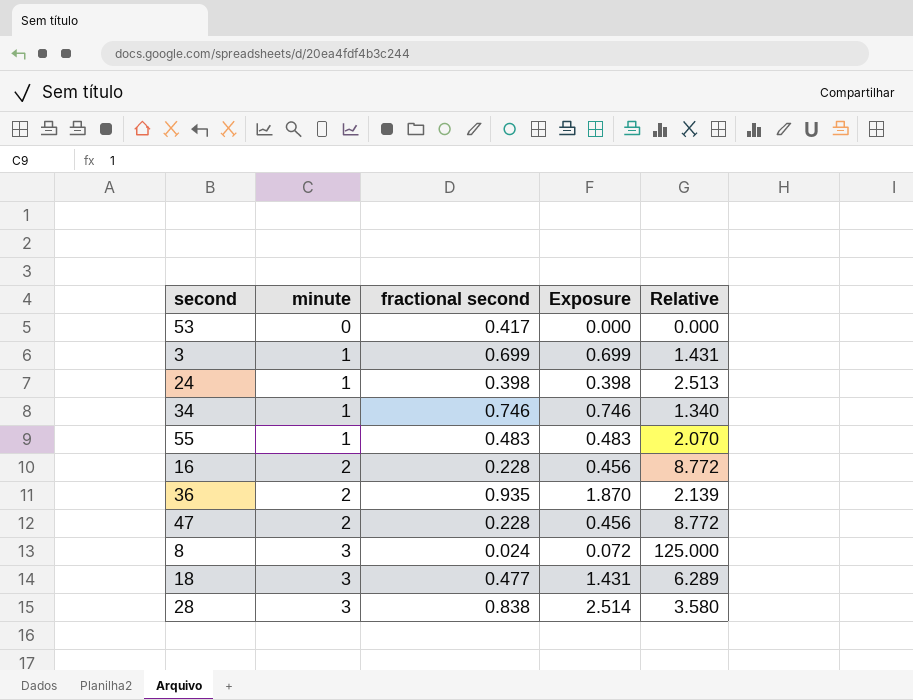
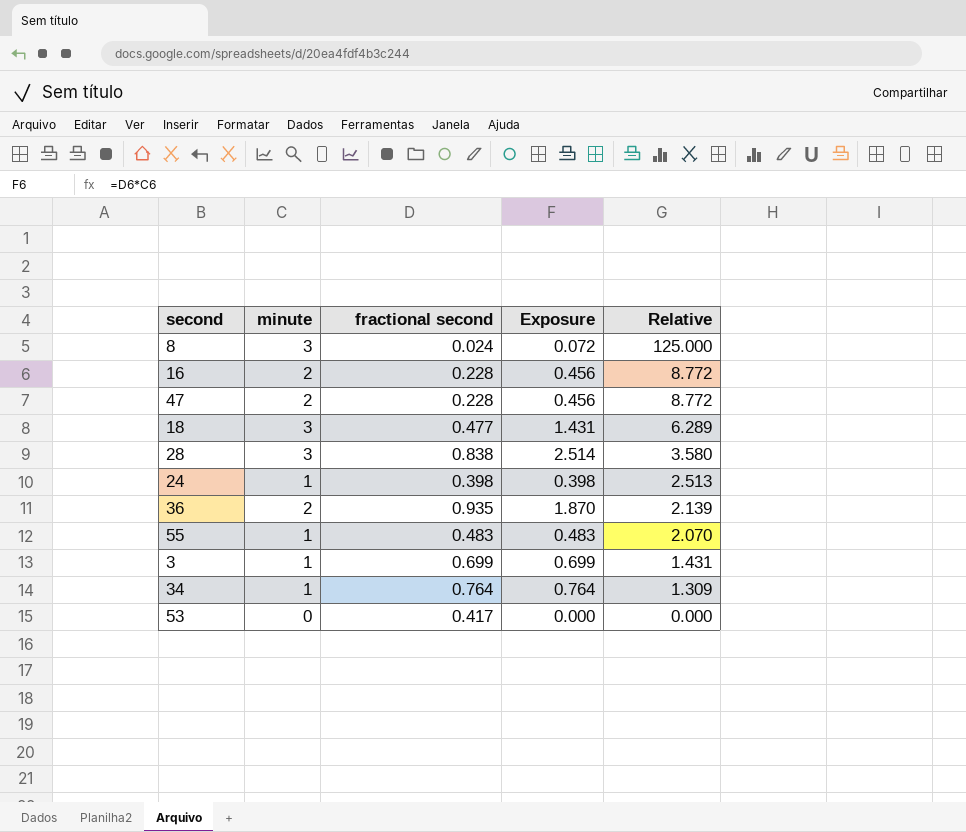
row order: minute ascending -> Relative descending
34 | fractional second: 0.746 -> 0.764
34 | Exposure: 0.746 -> 0.764
34 | Relative: 1.340 -> 1.309

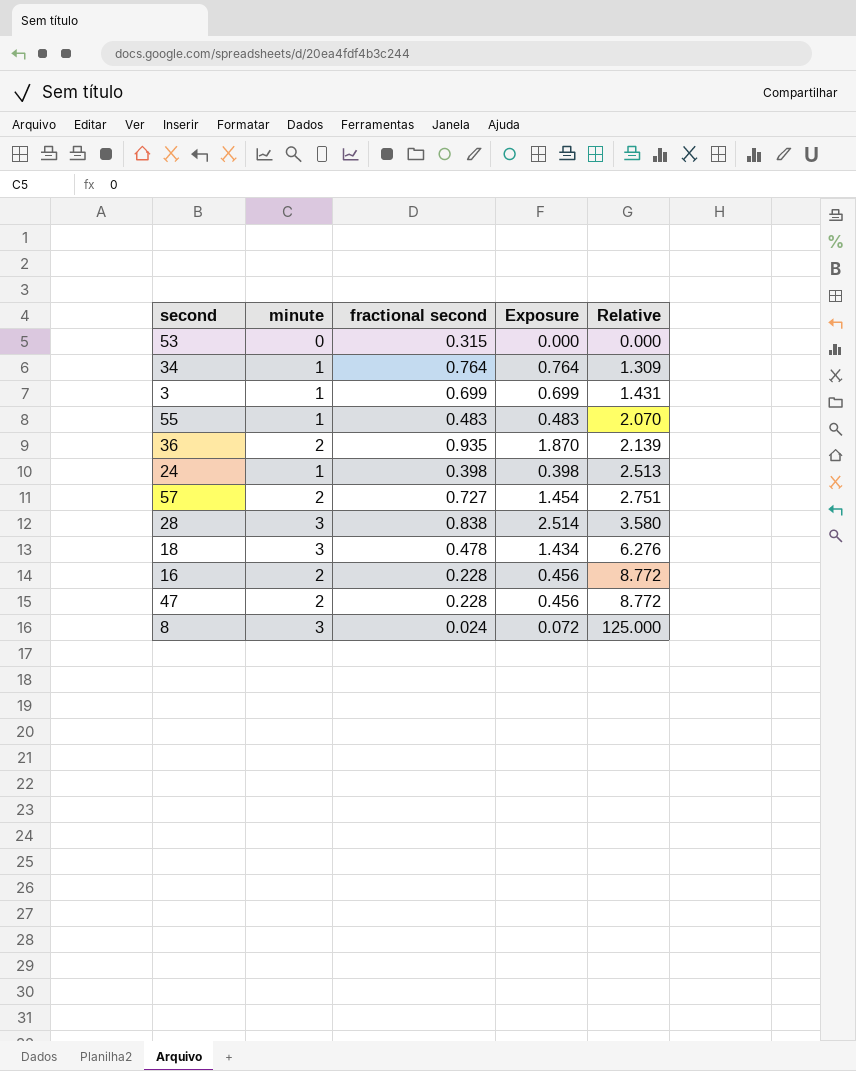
row order: Relative descending -> Relative ascending
53 | fractional second: 0.417 -> 0.315
row 57: none -> 2 | 0.727 | 1.454 | 2.751
18 | fractional second: 0.477 -> 0.478
18 | Exposure: 1.431 -> 1.434
18 | Relative: 6.289 -> 6.276

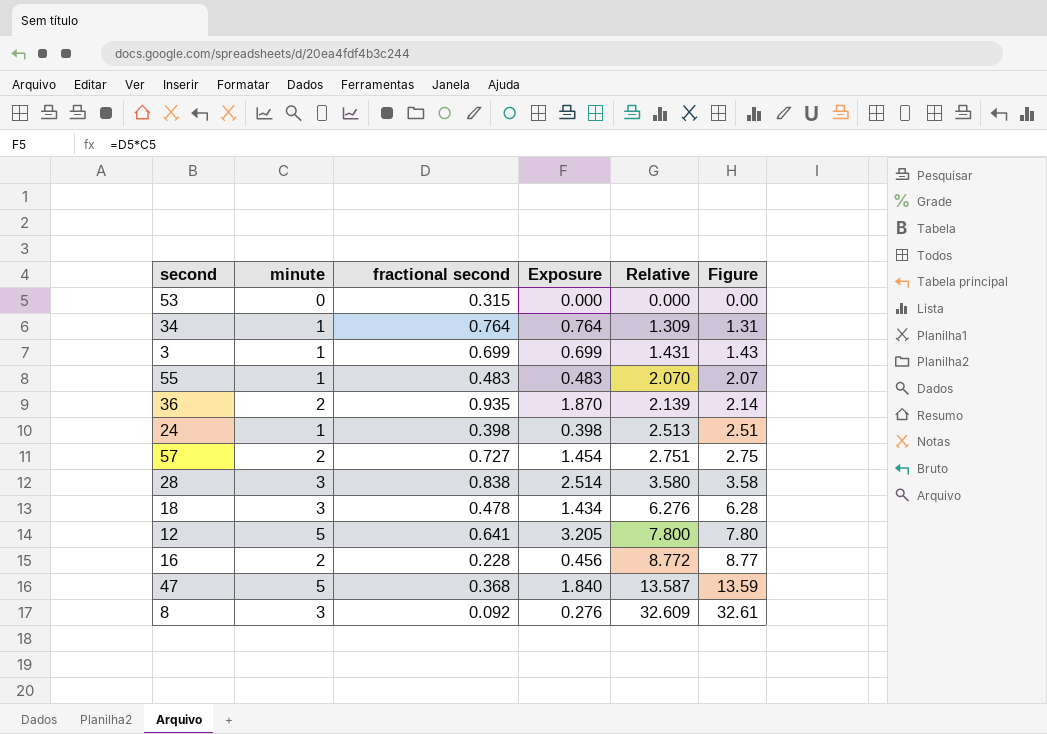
column Figure | formula: none -> [minute] / [fractional second]
row 12: none -> 5 | 0.641 | 3.205 | 7.800 | 7.80
47 | minute: 2 -> 5
47 | fractional second: 0.228 -> 0.368
47 | Exposure: 0.456 -> 1.840
47 | Relative: 8.772 -> 13.587
8 | fractional second: 0.024 -> 0.092
8 | Exposure: 0.072 -> 0.276
8 | Relative: 125.000 -> 32.609

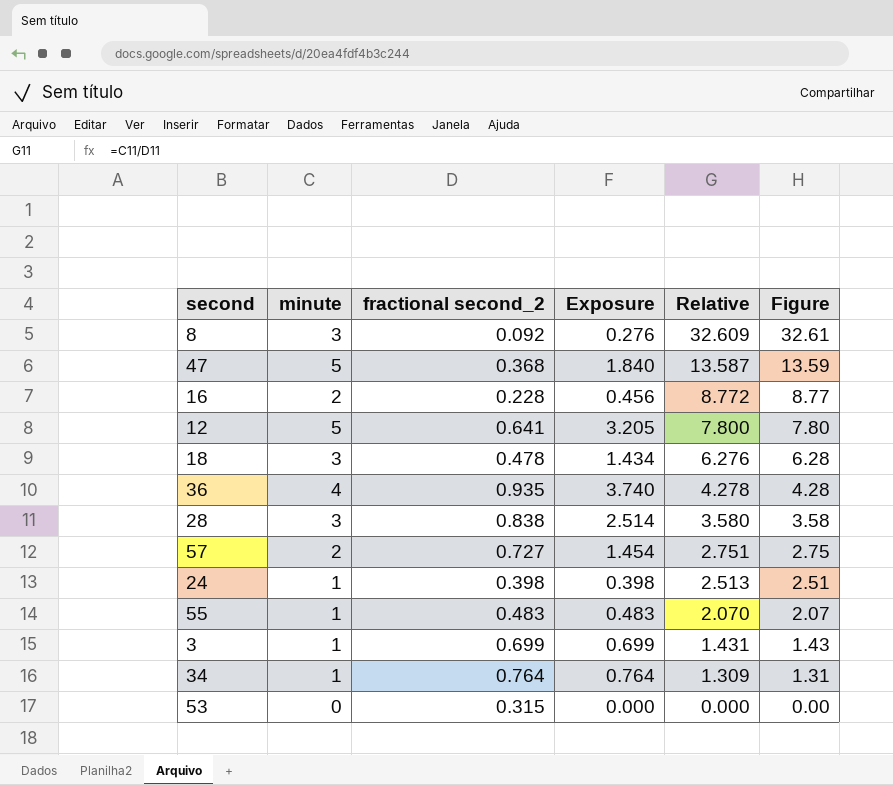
row order: Relative ascending -> Relative descending
column name: fractional second -> fractional second_2
36 | minute: 2 -> 4
36 | Exposure: 1.870 -> 3.740
36 | Relative: 2.139 -> 4.278
36 | Figure: 2.14 -> 4.28

